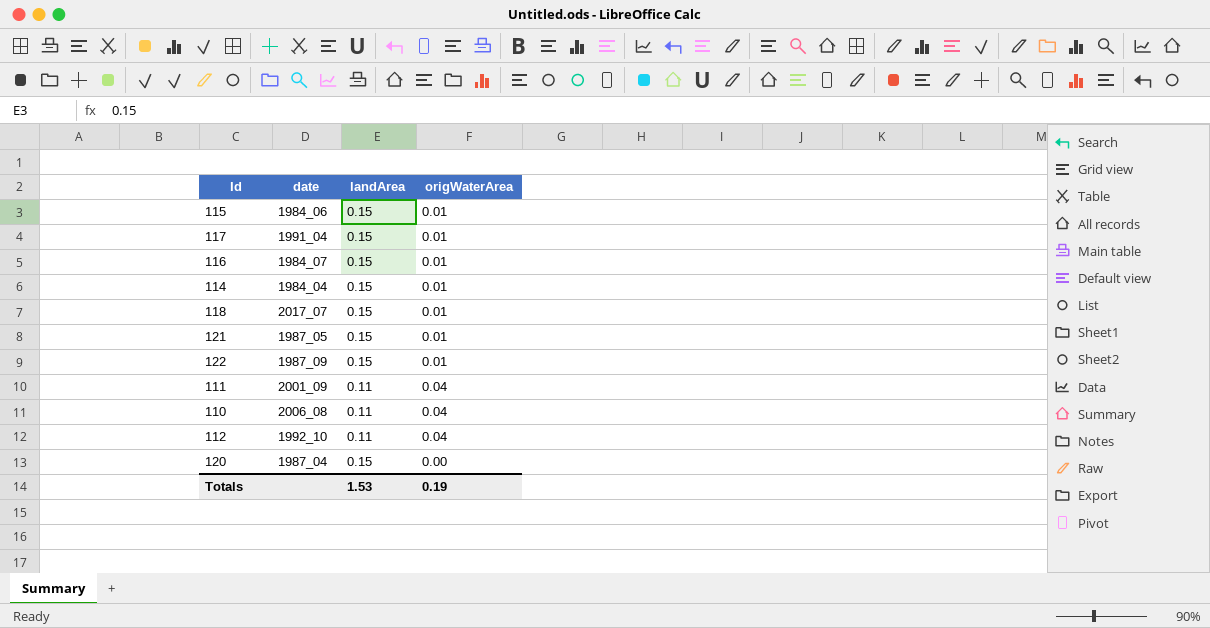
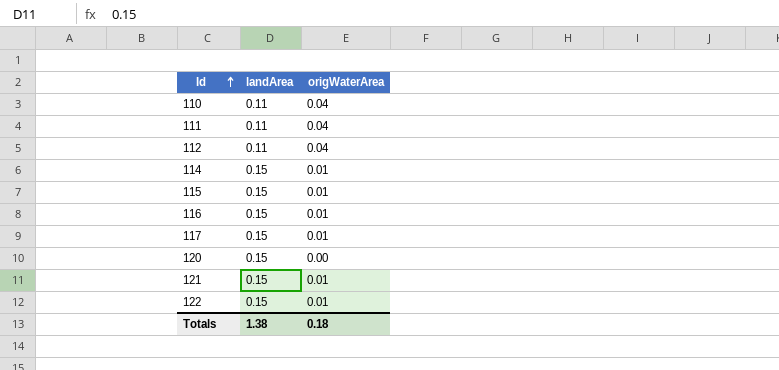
row order: none -> Id ascending
column date | position: 2 -> none
row 118: 2017_07 | 0.15 | 0.01 -> none
Totals | landArea: 1.53 -> 1.38
Totals | origWaterArea: 0.19 -> 0.18

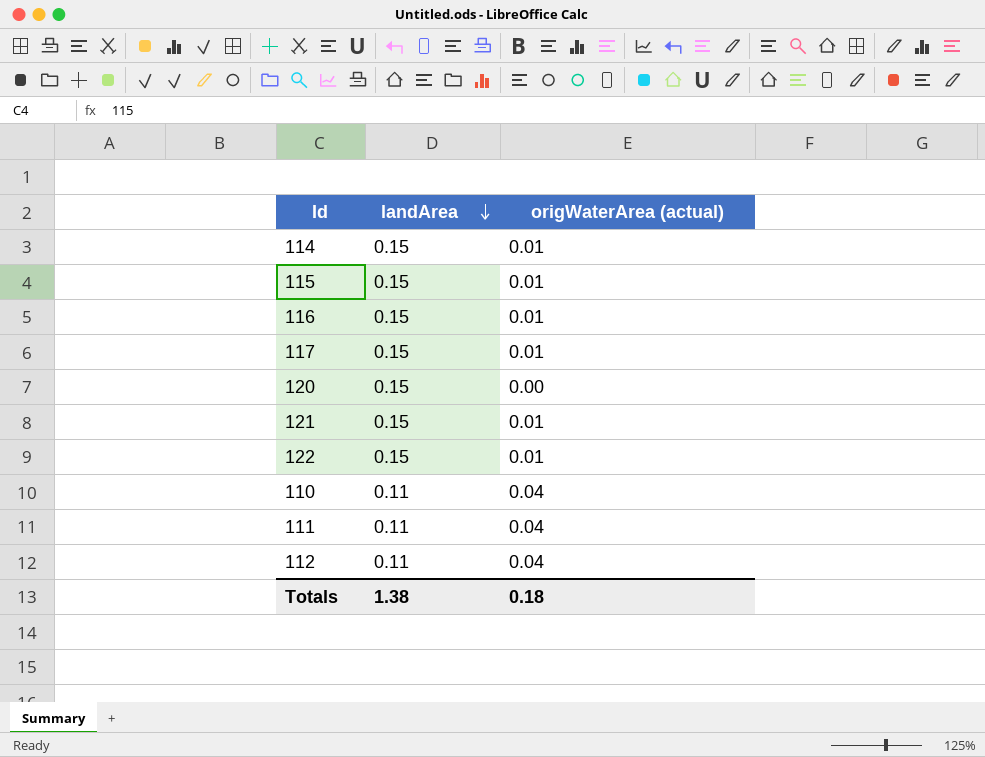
row order: Id ascending -> landArea descending
column name: origWaterArea -> origWaterArea (actual)

